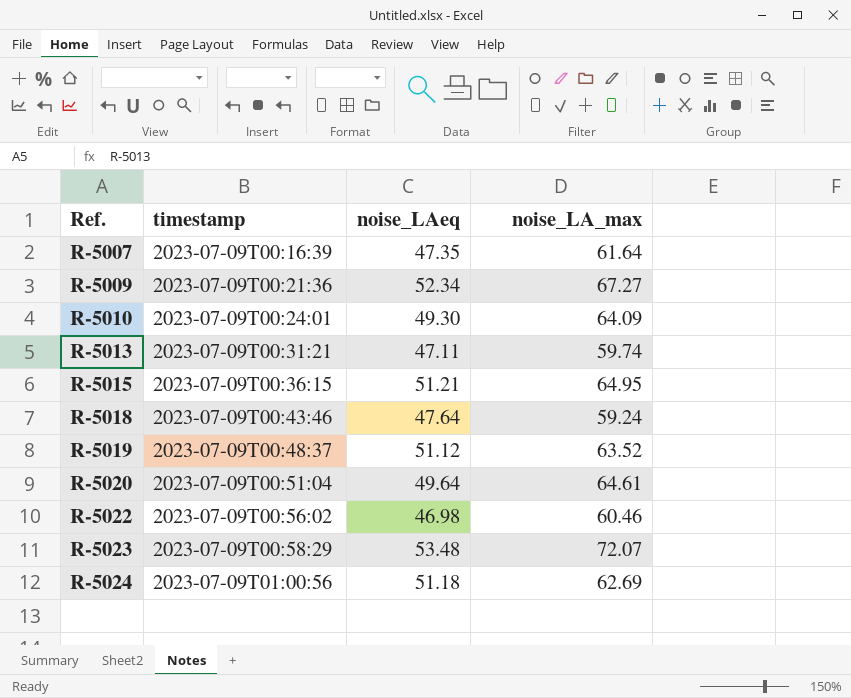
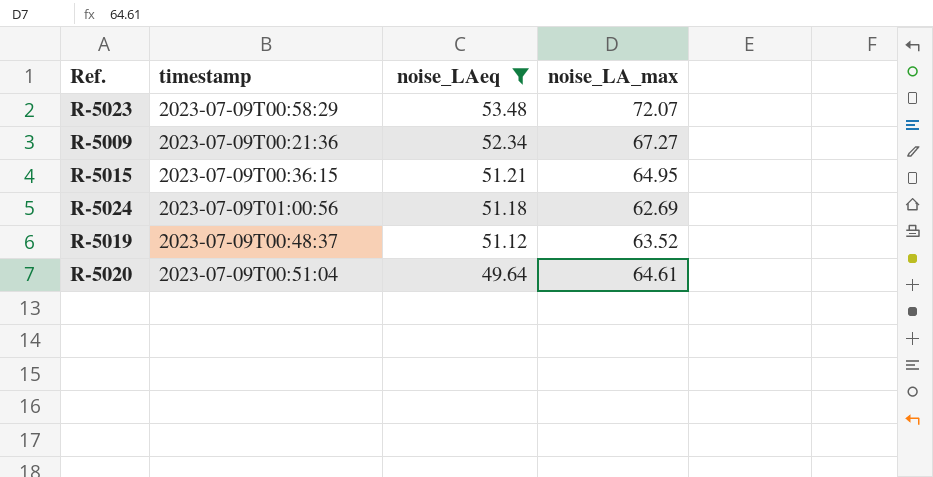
filter: none -> noise_LAeq >= 49.64
row order: Ref. ascending -> noise_LAeq descending

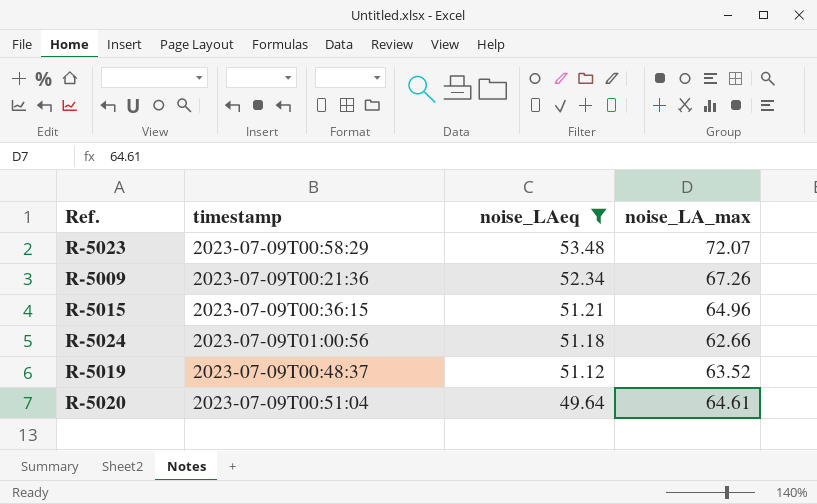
R-5009 | noise_LA_max: 67.27 -> 67.26
R-5015 | noise_LA_max: 64.95 -> 64.96
R-5024 | noise_LA_max: 62.69 -> 62.66

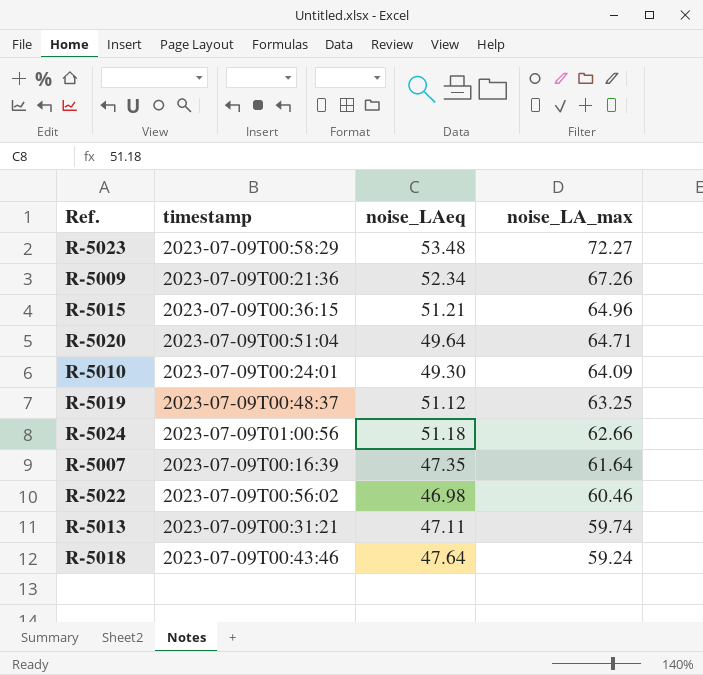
filter: noise_LAeq >= 49.64 -> none
row order: noise_LAeq descending -> noise_LA_max descending
R-5023 | noise_LA_max: 72.07 -> 72.27
R-5020 | noise_LA_max: 64.61 -> 64.71
R-5019 | noise_LA_max: 63.52 -> 63.25

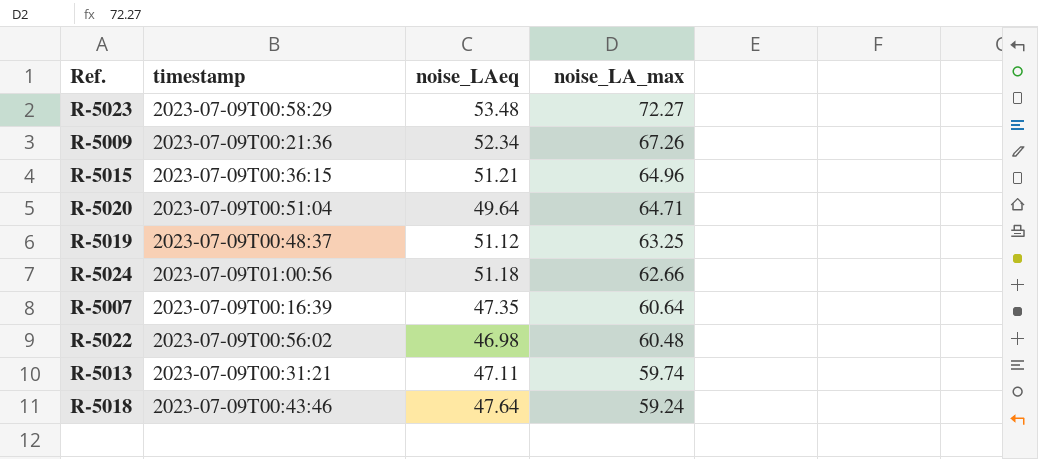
row R-5010: 2023-07-09T00:24:01 | 49.30 | 64.09 -> none
R-5007 | noise_LA_max: 61.64 -> 60.64
R-5022 | noise_LA_max: 60.46 -> 60.48

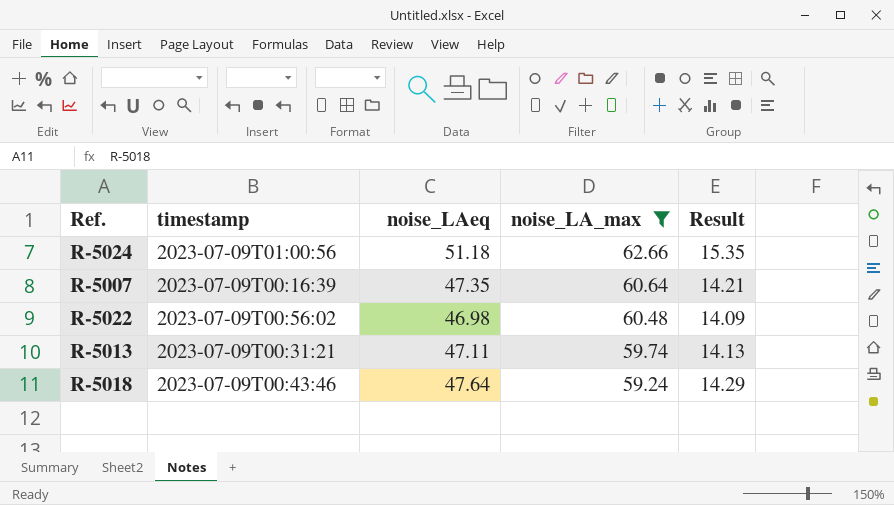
filter: none -> noise_LA_max <= 62.66
column Result | formula: none -> [noise_LAeq] * 0.3

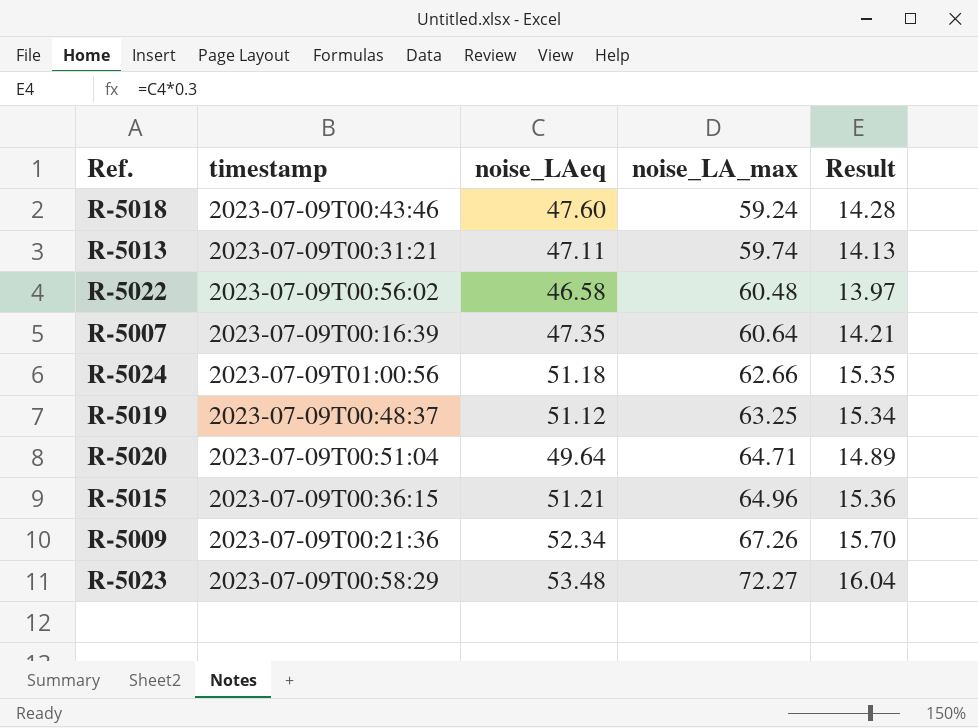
filter: noise_LA_max <= 62.66 -> none
row order: noise_LA_max descending -> noise_LA_max ascending
R-5018 | noise_LAeq: 47.64 -> 47.60
R-5018 | Result: 14.29 -> 14.28
R-5022 | noise_LAeq: 46.98 -> 46.58
R-5022 | Result: 14.09 -> 13.97

